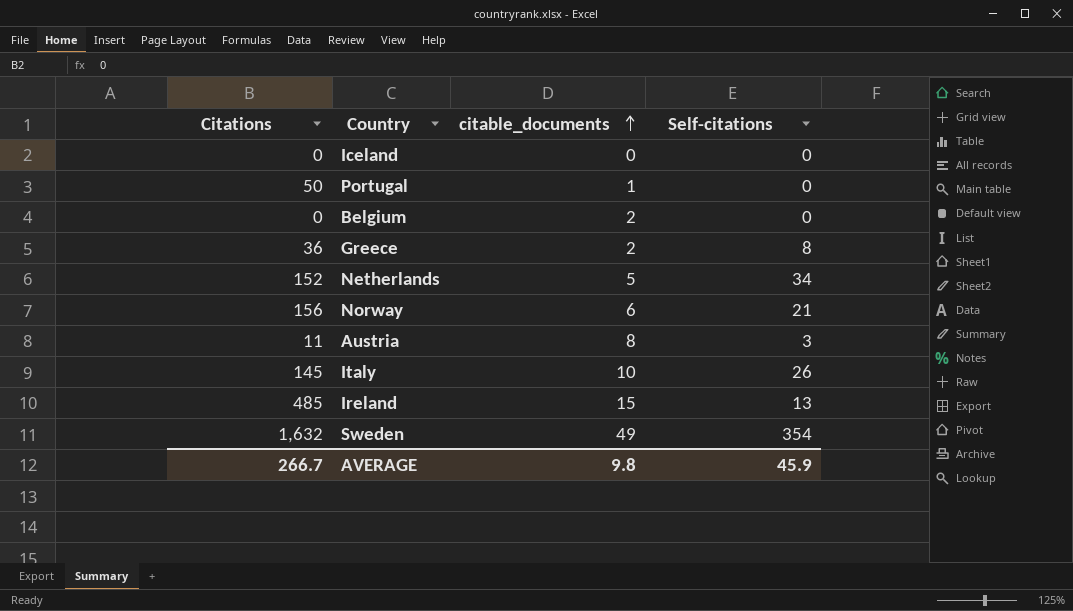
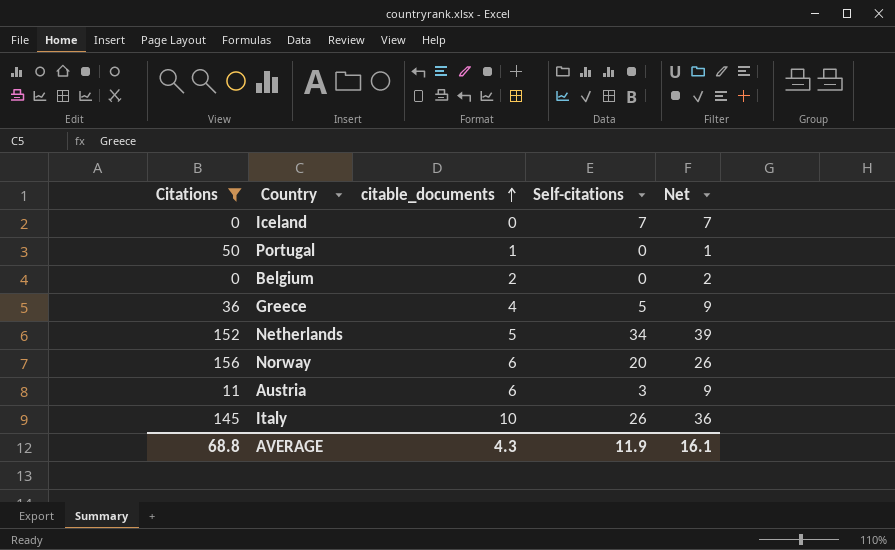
filter: none -> Citations <= 156
column Net | formula: none -> [citable_documents] + [Self-citations]
Iceland | Self-citations: 0 -> 7
Greece | citable_documents: 2 -> 4
Greece | Self-citations: 8 -> 5
Norway | Self-citations: 21 -> 20
Austria | citable_documents: 8 -> 6
AVERAGE | Citations: 266.7 -> 68.8
AVERAGE | citable_documents: 9.8 -> 4.3
AVERAGE | Self-citations: 45.9 -> 11.9

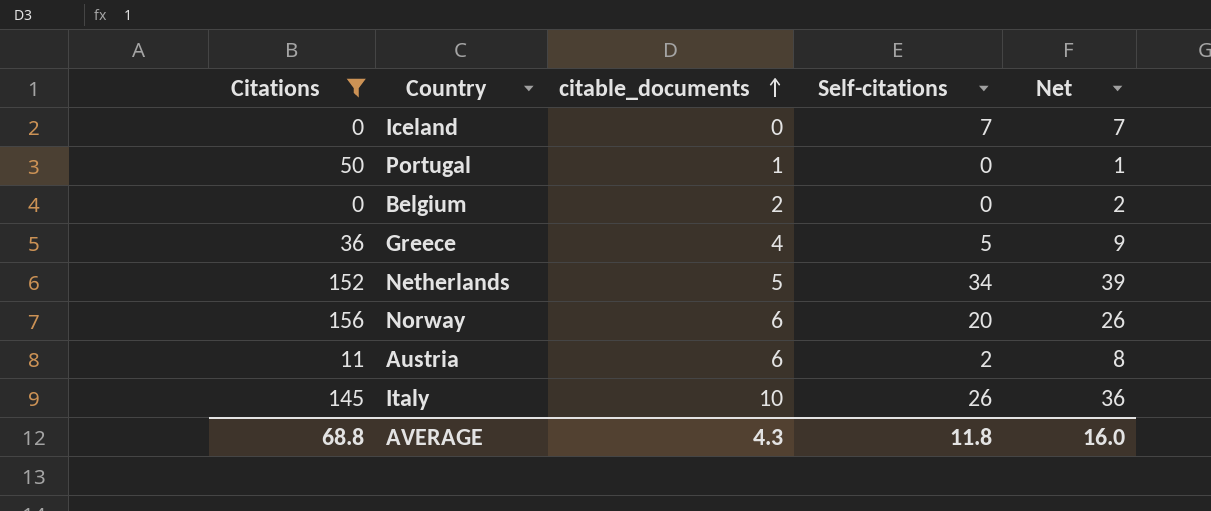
Austria | Self-citations: 3 -> 2
Austria | Net: 9 -> 8
AVERAGE | Self-citations: 11.9 -> 11.8
AVERAGE | Net: 16.1 -> 16.0

